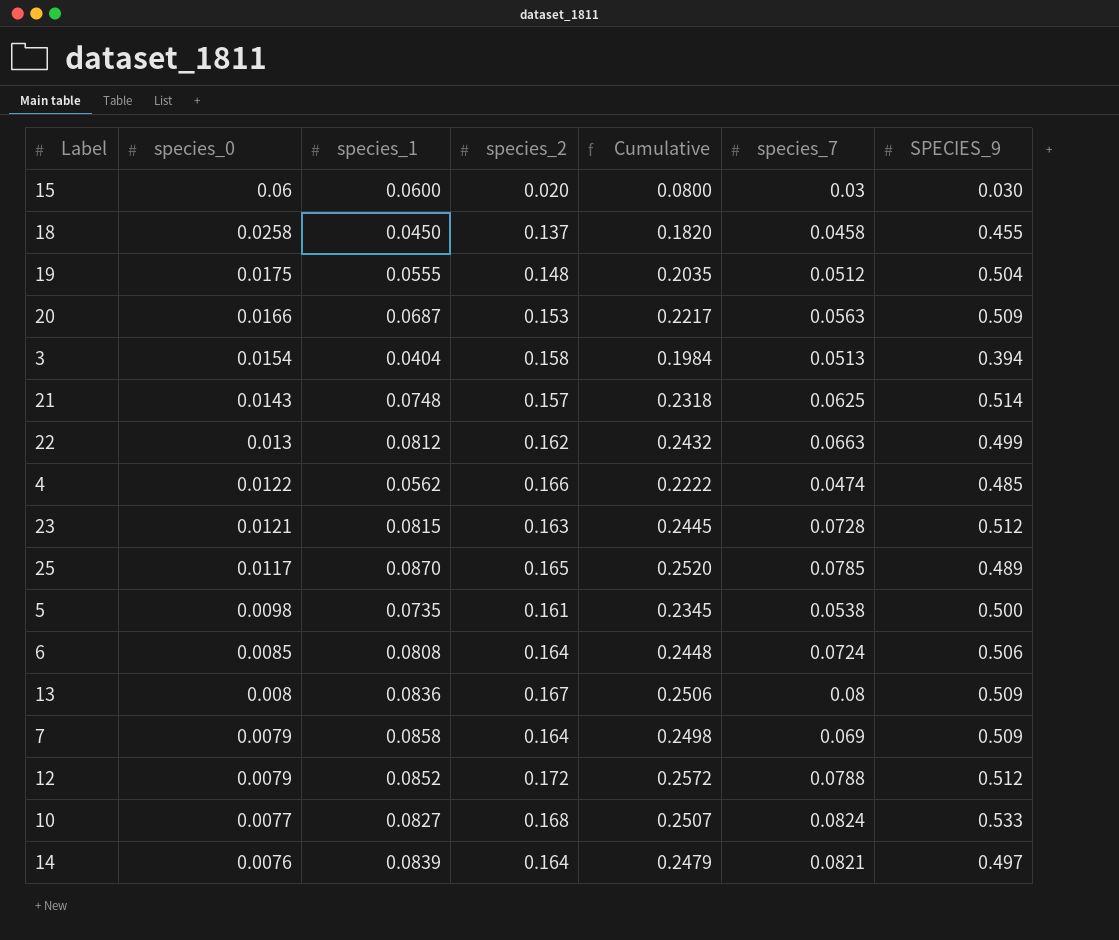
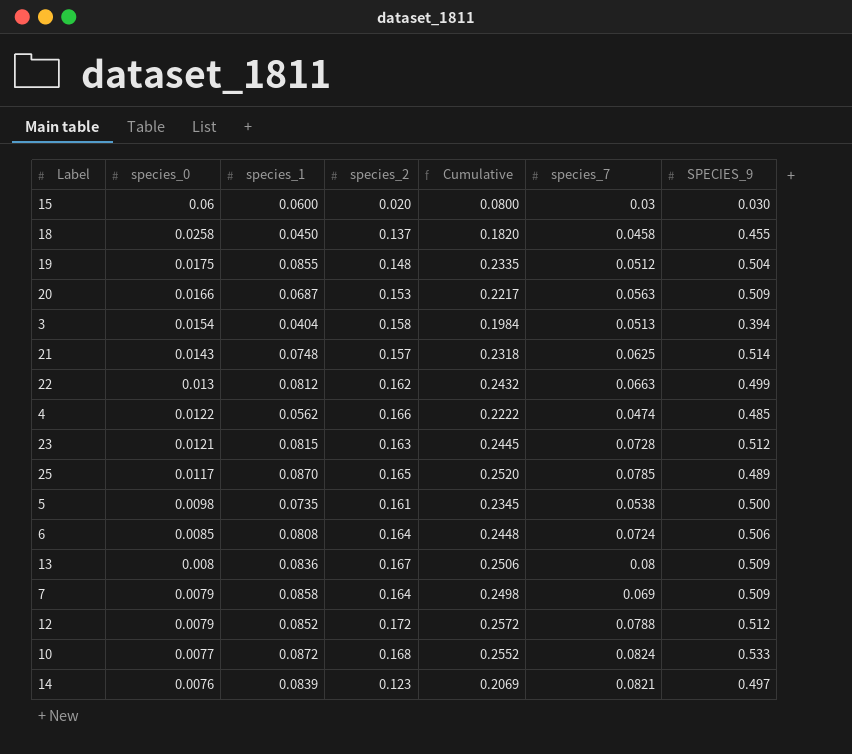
19 | species_1: 0.0555 -> 0.0855
19 | Cumulative: 0.2035 -> 0.2335
10 | species_1: 0.0827 -> 0.0872
10 | Cumulative: 0.2507 -> 0.2552
14 | species_2: 0.164 -> 0.123
14 | Cumulative: 0.2479 -> 0.2069

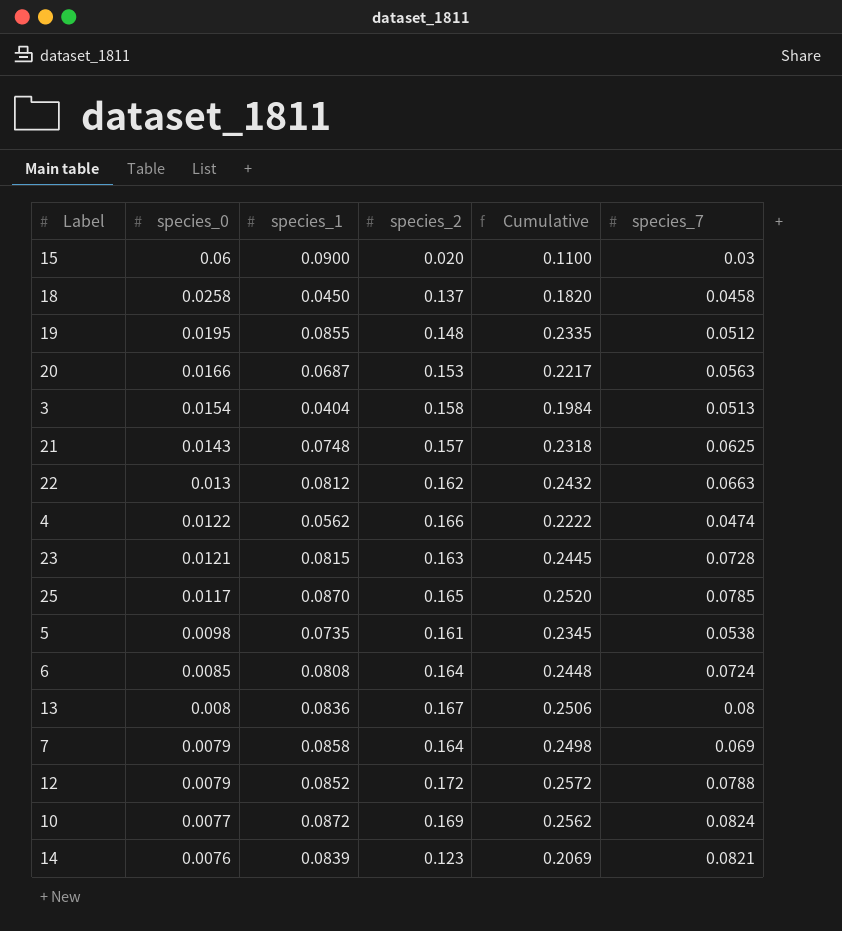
column SPECIES_9 | position: 7 -> none
15 | species_1: 0.0600 -> 0.0900
15 | Cumulative: 0.0800 -> 0.1100
19 | species_0: 0.0175 -> 0.0195
10 | species_2: 0.168 -> 0.169
10 | Cumulative: 0.2552 -> 0.2562

